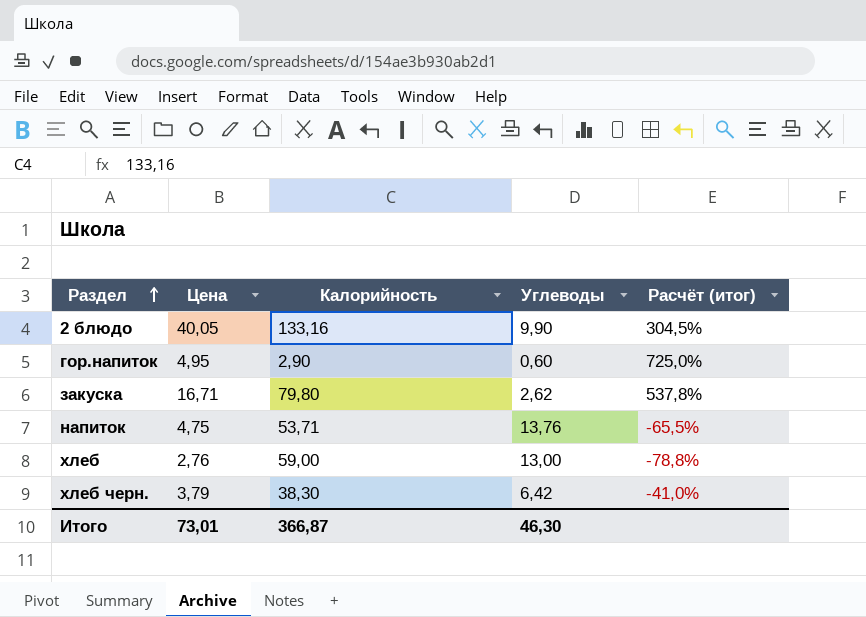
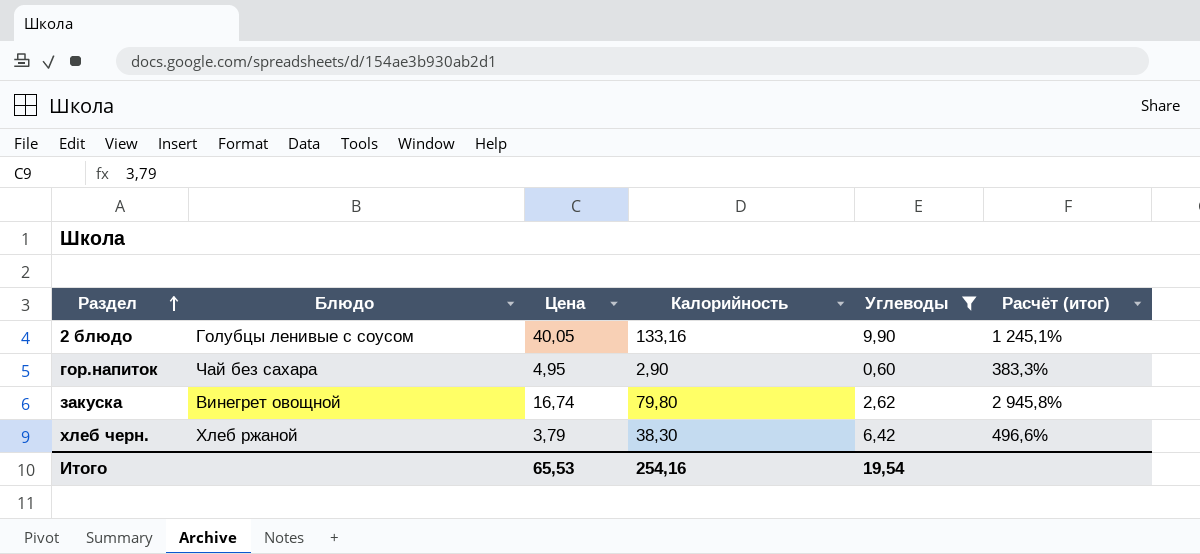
filter: none -> Углеводы <= 9,90
column Блюдо | position: none -> 2
column Расчёт (итог) | formula: ([Цена] - [Углеводы]) / [Углеводы] -> ([Калорийность] - [Углеводы]) / [Углеводы]
закуска | Цена: 16,71 -> 16,74
Итого | Цена: 73,01 -> 65,53
Итого | Калорийность: 366,87 -> 254,16
Итого | Углеводы: 46,30 -> 19,54

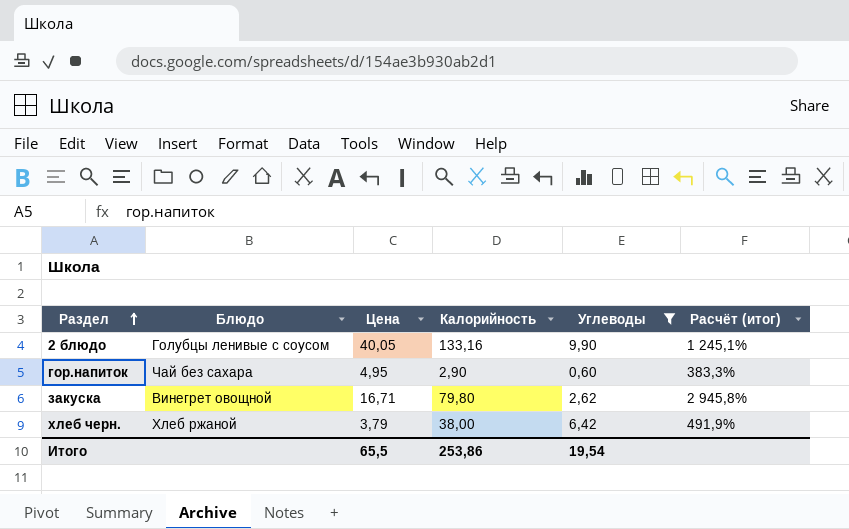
закуска | Цена: 16,74 -> 16,71
хлеб черн. | Калорийность: 38,30 -> 38,00
хлеб черн. | Расчёт (итог): 496,6% -> 491,9%
Итого | Цена: 65,53 -> 65,5
Итого | Калорийность: 254,16 -> 253,86

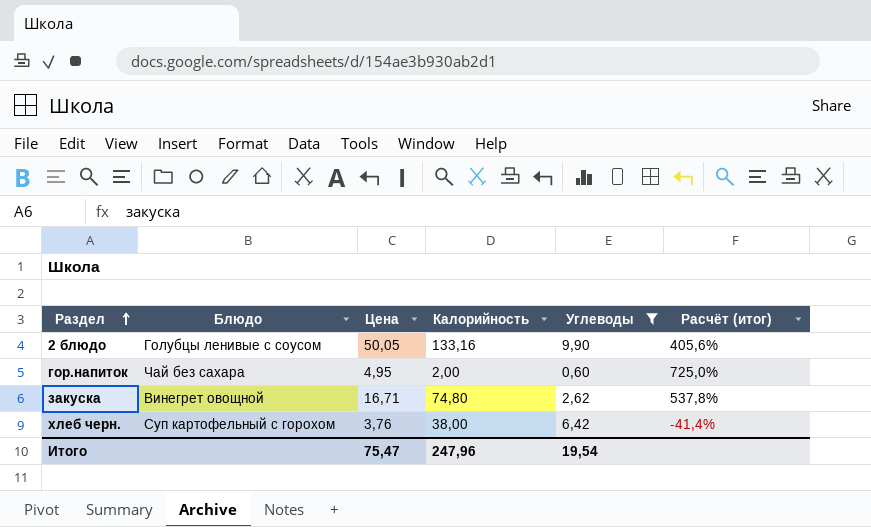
column Расчёт (итог) | formula: ([Калорийность] - [Углеводы]) / [Углеводы] -> ([Цена] - [Углеводы]) / [Углеводы]
2 блюдо | Цена: 40,05 -> 50,05
гор.напиток | Калорийность: 2,90 -> 2,00
закуска | Калорийность: 79,80 -> 74,80
хлеб черн. | Блюдо: Хлеб ржаной -> Суп картофельный с горохом
хлеб черн. | Цена: 3,79 -> 3,76
Итого | Цена: 65,5 -> 75,47
Итого | Калорийность: 253,86 -> 247,96

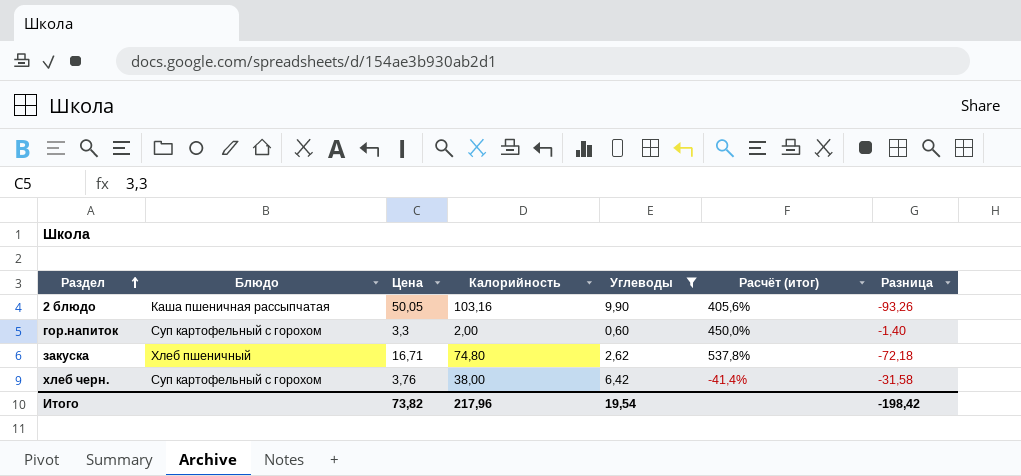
column Разница | formula: none -> [Углеводы] - [Калорийность]
2 блюдо | Блюдо: Голубцы ленивые с соусом -> Каша пшеничная рассыпчатая
2 блюдо | Калорийность: 133,16 -> 103,16
гор.напиток | Блюдо: Чай без сахара -> Суп картофельный с горохом
гор.напиток | Цена: 4,95 -> 3,3
гор.напиток | Расчёт (итог): 725,0% -> 450,0%
закуска | Блюдо: Винегрет овощной -> Хлеб пшеничный
Итого | Цена: 75,47 -> 73,82
Итого | Калорийность: 247,96 -> 217,96

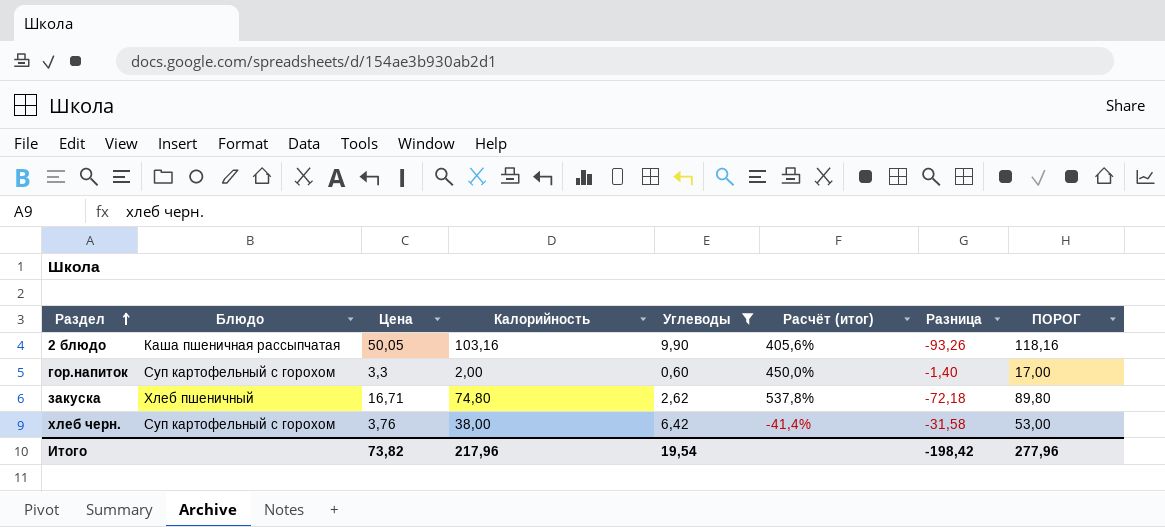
column ПОРОГ | formula: none -> [Калорийность] + 15

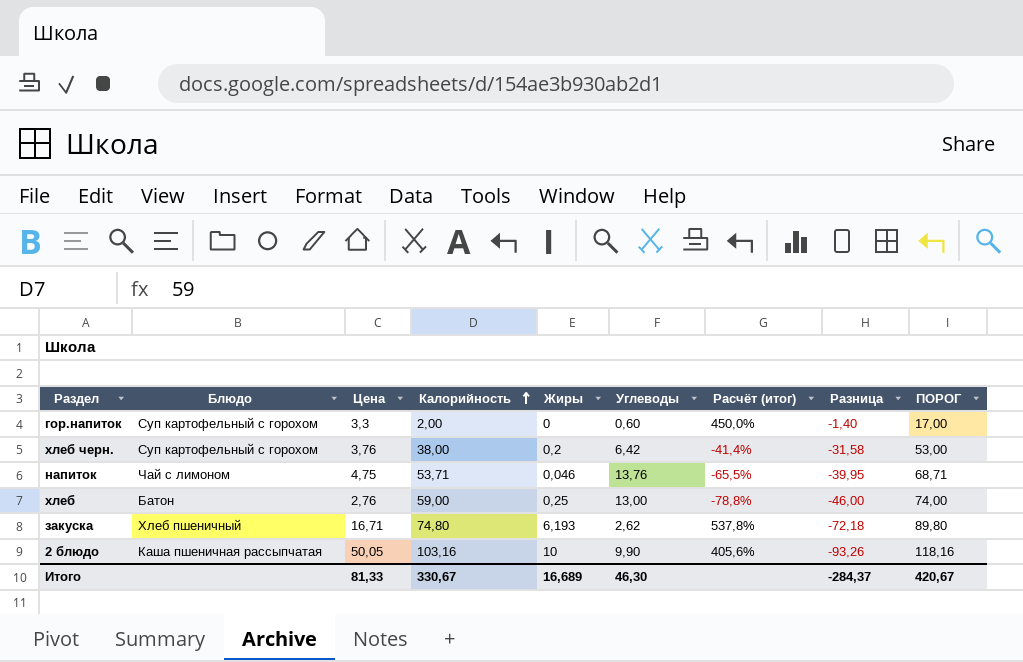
filter: Углеводы <= 9,90 -> none
row order: Раздел ascending -> Калорийность ascending
column Жиры | position: none -> 5
Итого | Цена: 73,82 -> 81,33
Итого | Калорийность: 217,96 -> 330,67
Итого | Углеводы: 19,54 -> 46,30
Итого | Разница: -198,42 -> -284,37
Итого | ПОРОГ: 277,96 -> 420,67

